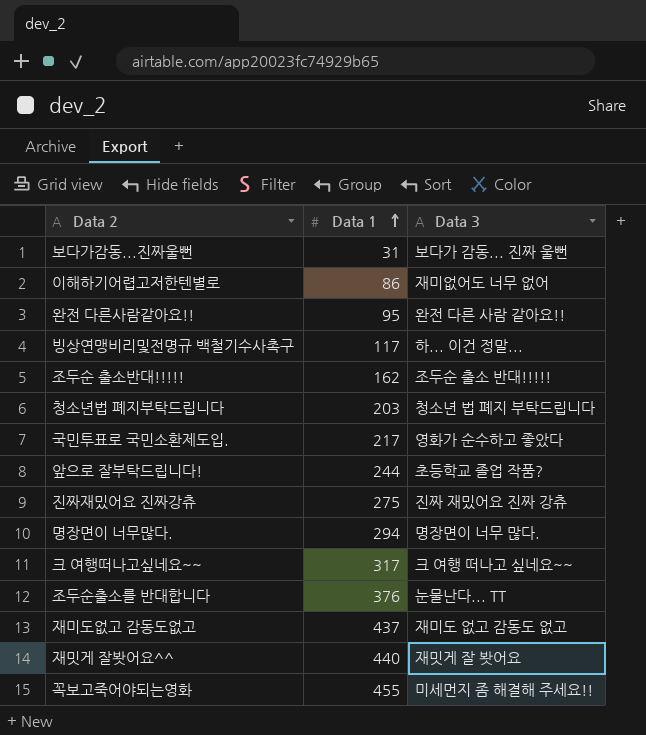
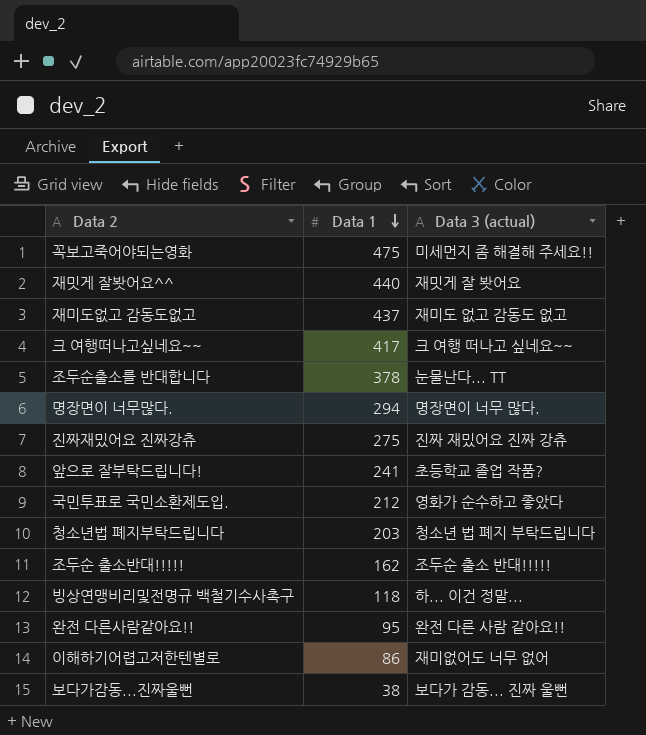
row order: Data 1 ascending -> Data 1 descending
column name: Data 3 -> Data 3 (actual)
꼭보고죽어야되는영화 | Data 1: 455 -> 475
크 여행떠나고싶네요~~ | Data 1: 317 -> 417
조두순출소를 반대합니다 | Data 1: 376 -> 378
앞으로 잘부탁드립니다! | Data 1: 244 -> 241
국민투표로 국민소환제도입. | Data 1: 217 -> 212
빙상연맹비리및전명규 백철기수사촉구 | Data 1: 117 -> 118
보다가감동...진짜울뻔 | Data 1: 31 -> 38

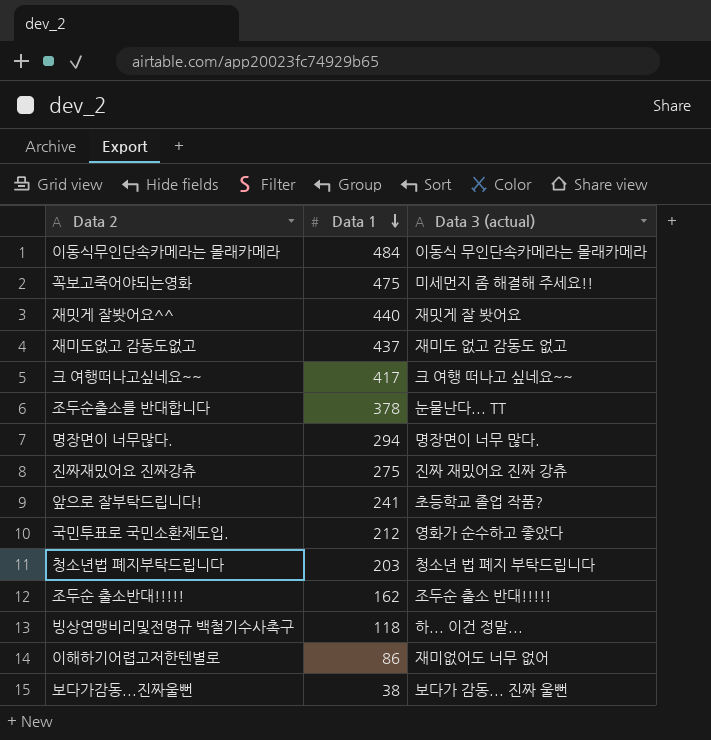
row 완전 다른사람같아요!!: 95 | 완전 다른 사람 같아요!! -> none
row 이동식무인단속카메라는 몰래카메라: none -> 484 | 이동식 무인단속카메라는 몰래카메라

